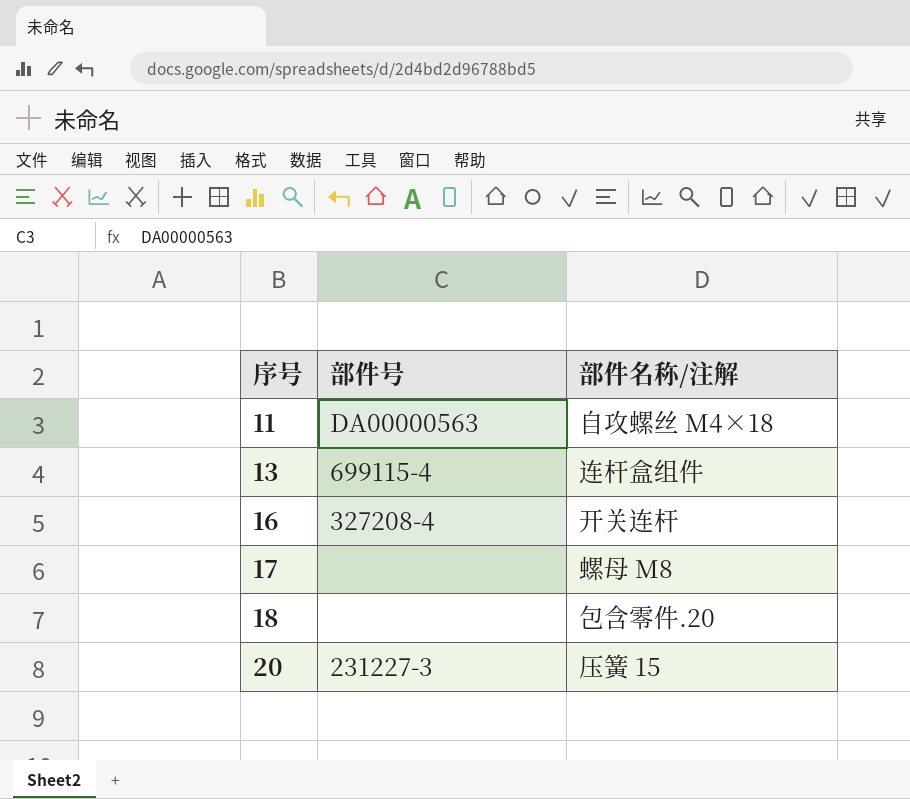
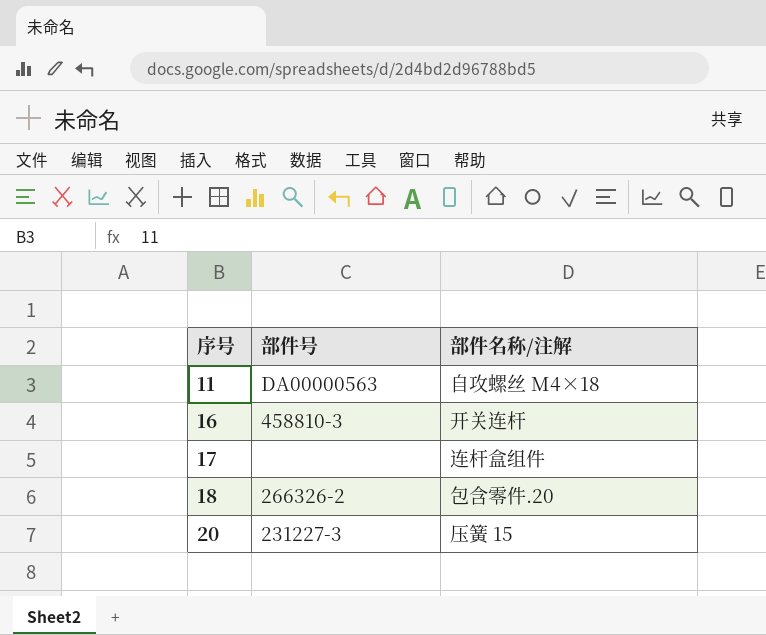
row 13: 699115-4 | 连杆盒组件 -> none
16 | 部件号: 327208-4 -> 458810-3
17 | 部件名称/注解: 螺母 M8 -> 连杆盒组件
18 | 部件号: none -> 266326-2

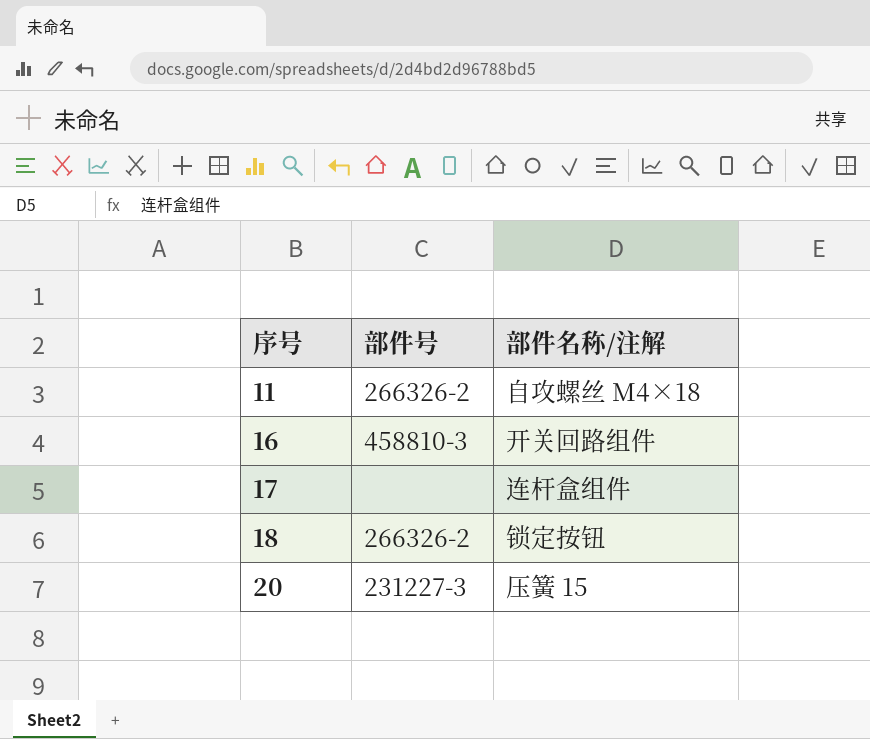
11 | 部件号: DA00000563 -> 266326-2
16 | 部件名称/注解: 开关连杆 -> 开关回路组件
18 | 部件名称/注解: 包含零件.20 -> 锁定按钮

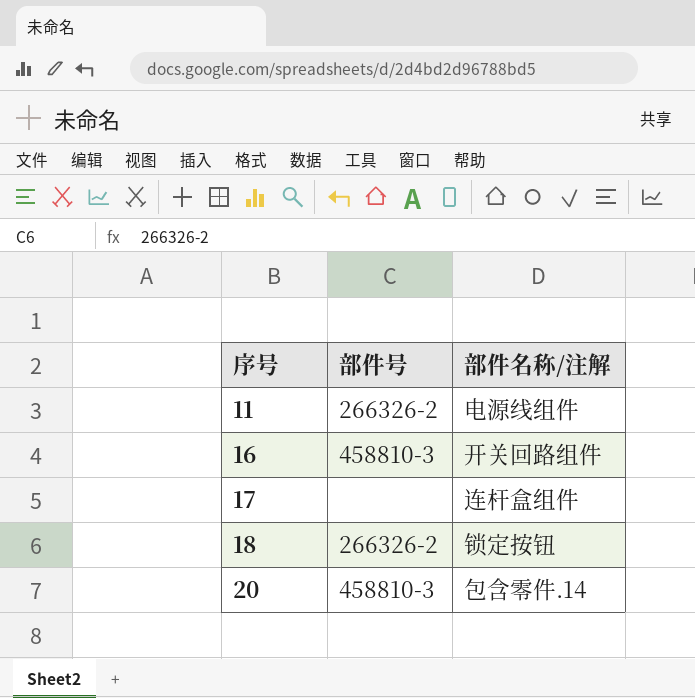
11 | 部件名称/注解: 自攻螺丝 M4×18 -> 电源线组件
20 | 部件号: 231227-3 -> 458810-3
20 | 部件名称/注解: 压簧 15 -> 包含零件.14

